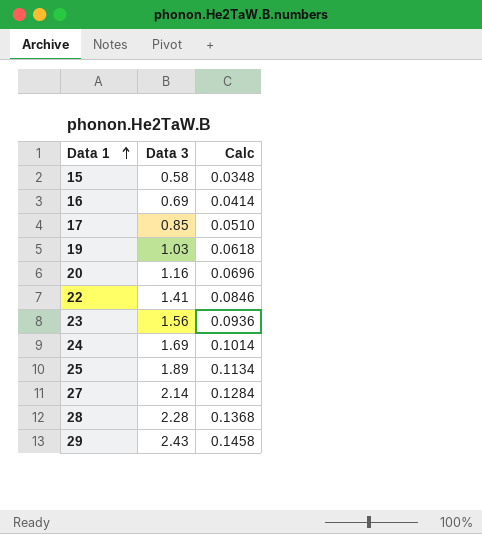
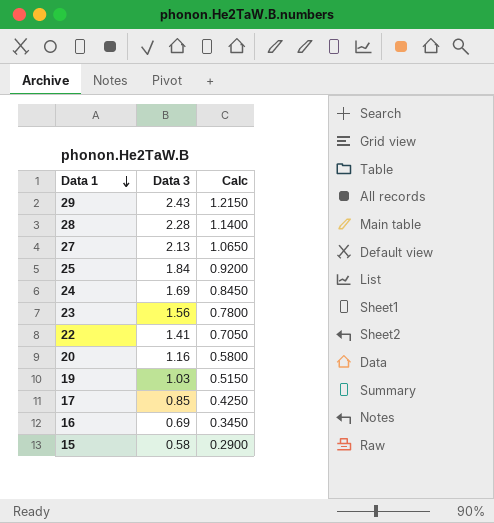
row order: Data 1 ascending -> Data 1 descending
column Calc | formula: [Data 3] * 0.06 -> [Data 3] * 0.5
27 | Data 3: 2.14 -> 2.13
25 | Data 3: 1.89 -> 1.84

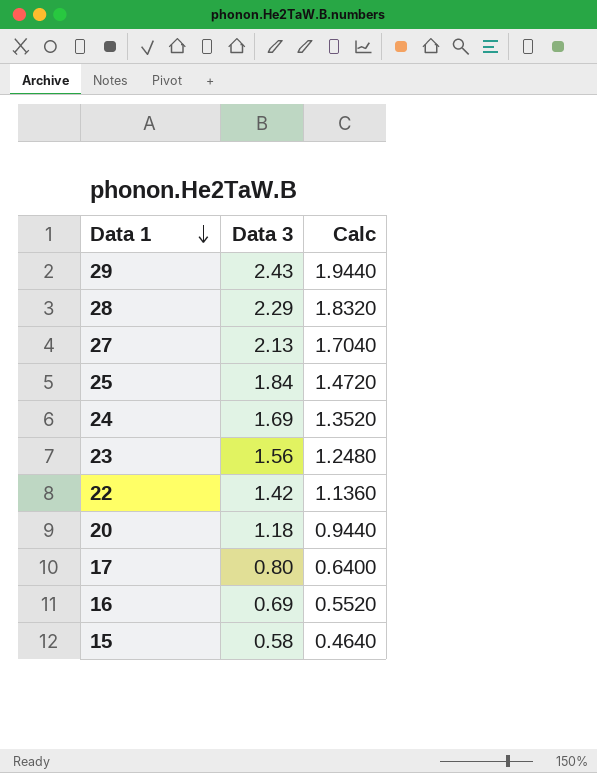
column Calc | formula: [Data 3] * 0.5 -> [Data 3] * 0.8
row 19: 1.03 | 0.5150 -> none
28 | Data 3: 2.28 -> 2.29
22 | Data 3: 1.41 -> 1.42
20 | Data 3: 1.16 -> 1.18
17 | Data 3: 0.85 -> 0.80

